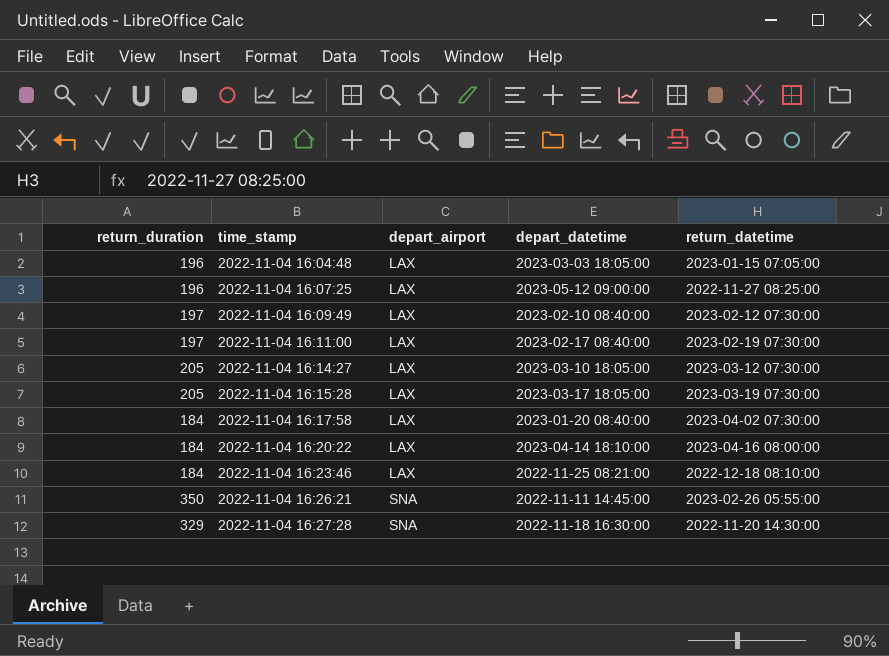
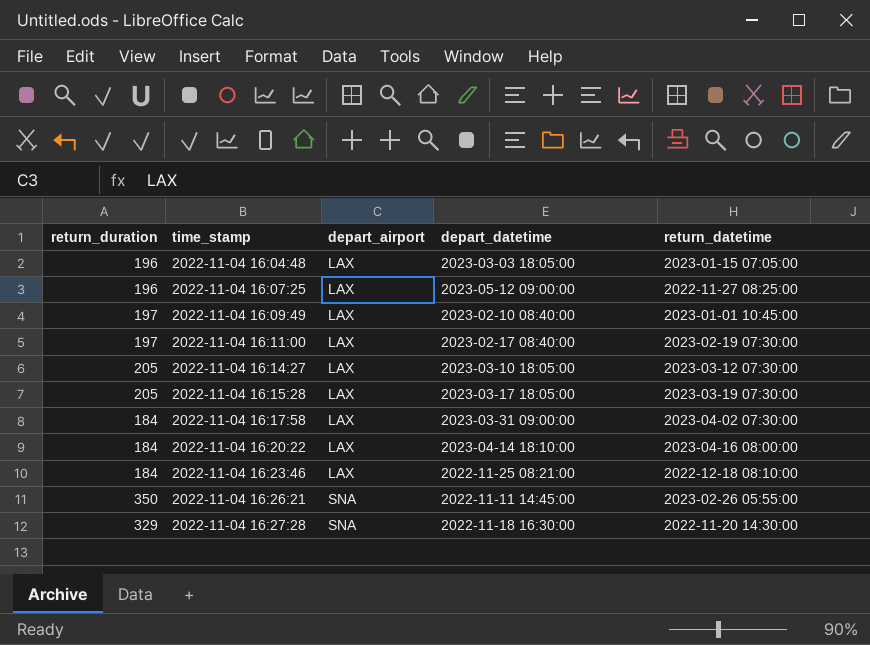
2022-11-04 16:09:49 | return_datetime: 2023-02-12 07:30:00 -> 2023-01-01 10:45:00
2022-11-04 16:17:58 | depart_datetime: 2023-01-20 08:40:00 -> 2023-03-31 09:00:00

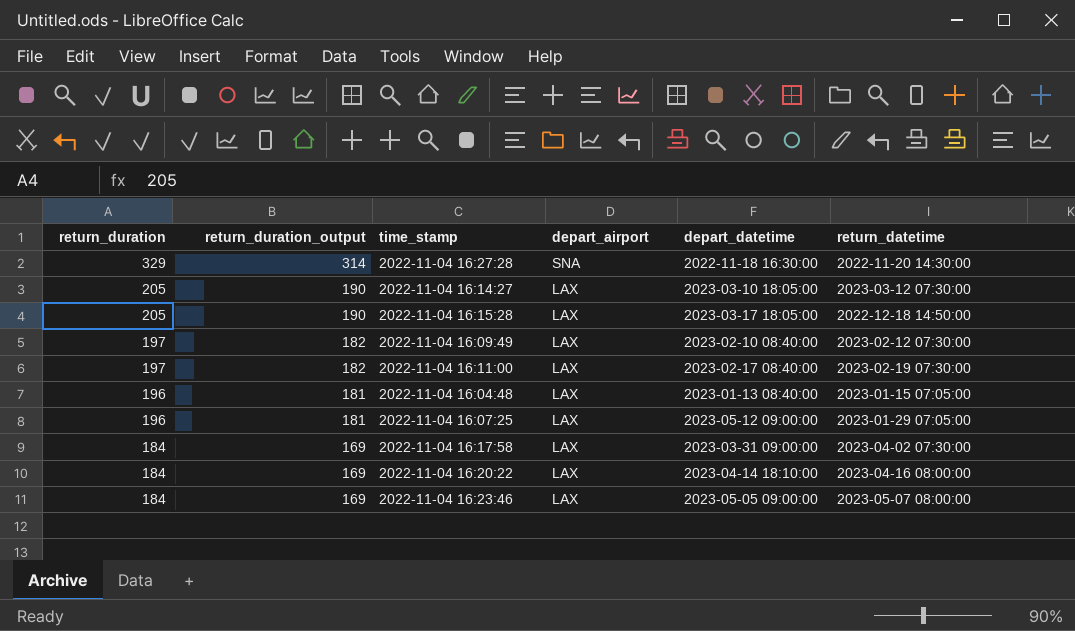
row order: time_stamp ascending -> return_duration descending
column return_duration_output | formula: none -> [return_duration] - 15
row 2022-11-04 16:26:21: 350 | SNA | 2022-11-11 14:45:00 | 2023-02-26 05:55:00 -> none
2022-11-04 16:15:28 | return_datetime: 2023-03-19 07:30:00 -> 2022-12-18 14:50:00
2022-11-04 16:09:49 | return_datetime: 2023-01-01 10:45:00 -> 2023-02-12 07:30:00
2022-11-04 16:04:48 | depart_datetime: 2023-03-03 18:05:00 -> 2023-01-13 08:40:00
2022-11-04 16:07:25 | return_datetime: 2022-11-27 08:25:00 -> 2023-01-29 07:05:00
2022-11-04 16:23:46 | depart_datetime: 2022-11-25 08:21:00 -> 2023-05-05 09:00:00
2022-11-04 16:23:46 | return_datetime: 2022-12-18 08:10:00 -> 2023-05-07 08:00:00

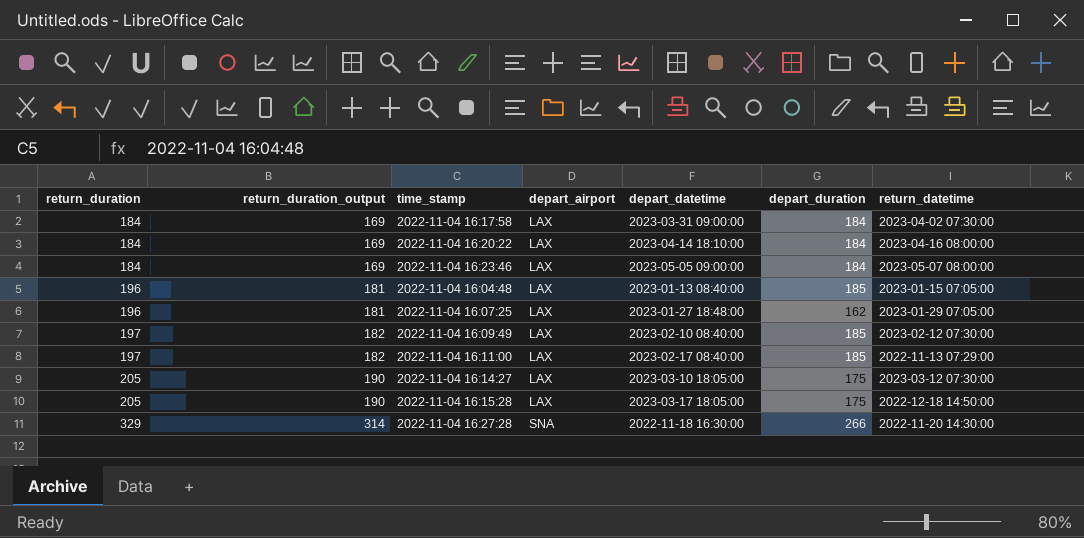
row order: return_duration descending -> return_duration ascending
column depart_duration | position: none -> 6
2022-11-04 16:07:25 | depart_datetime: 2023-05-12 09:00:00 -> 2023-01-27 18:48:00
2022-11-04 16:11:00 | return_datetime: 2023-02-19 07:30:00 -> 2022-11-13 07:29:00

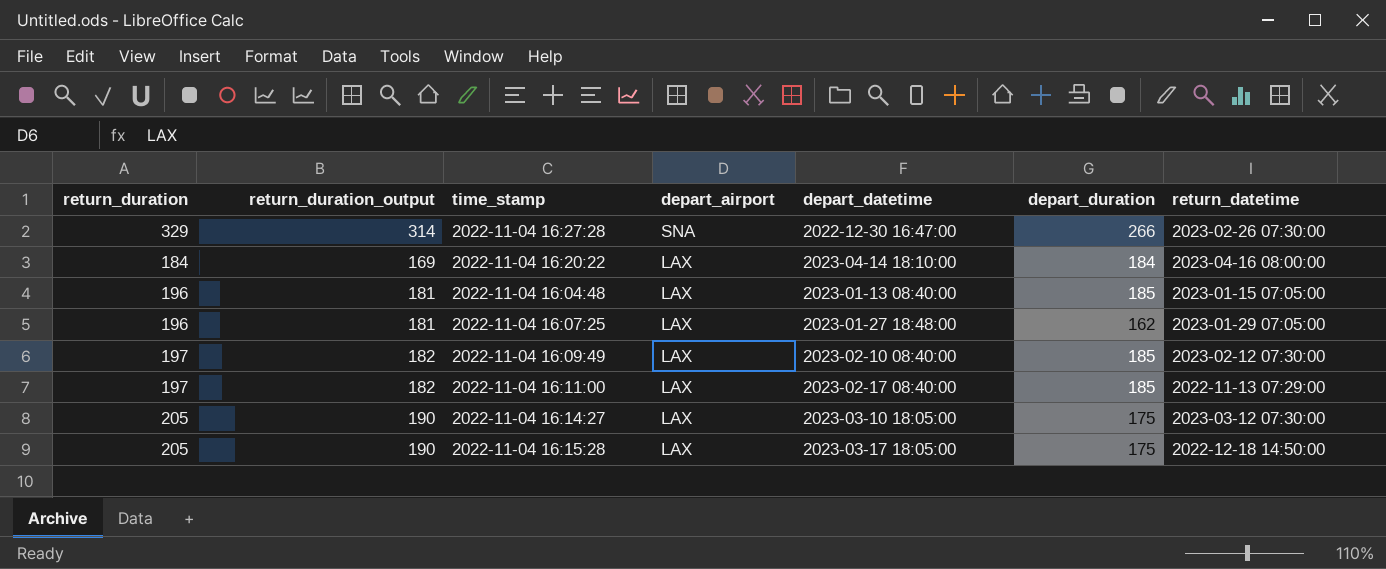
row order: return_duration ascending -> depart_airport descending
row 2022-11-04 16:17:58: 184 | 169 | LAX | 2023-03-31 09:00:00 | 184 | 2023-04-02 07:30:00 -> none
row 2022-11-04 16:23:46: 184 | 169 | LAX | 2023-05-05 09:00:00 | 184 | 2023-05-07 08:00:00 -> none
2022-11-04 16:27:28 | depart_datetime: 2022-11-18 16:30:00 -> 2022-12-30 16:47:00
2022-11-04 16:27:28 | return_datetime: 2022-11-20 14:30:00 -> 2023-02-26 07:30:00

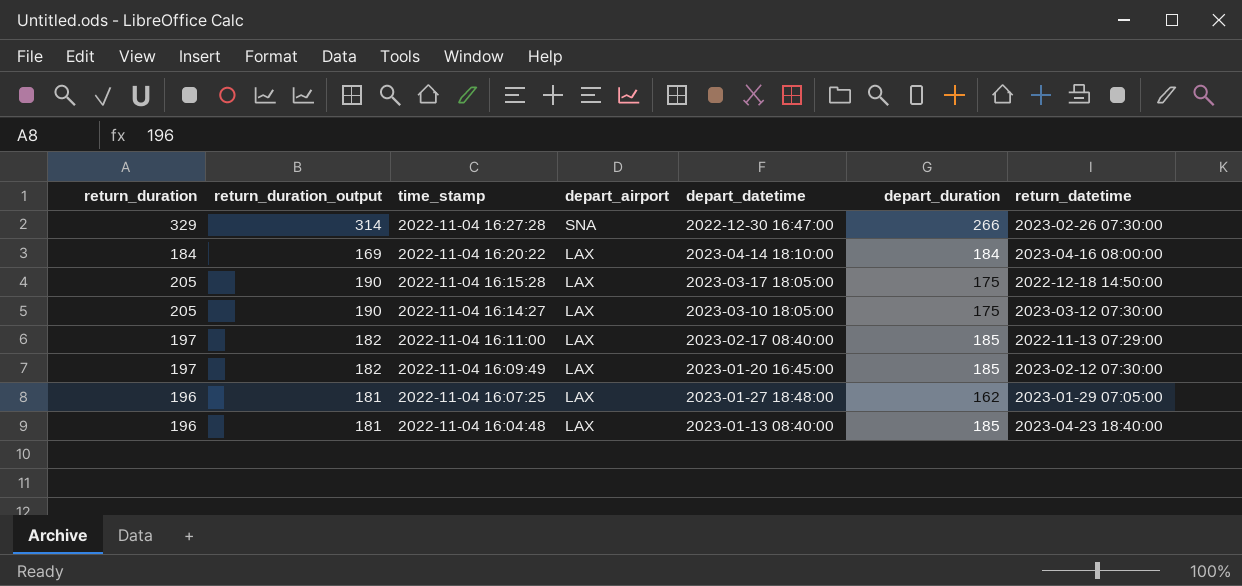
row order: depart_airport descending -> time_stamp descending
2022-11-04 16:09:49 | depart_datetime: 2023-02-10 08:40:00 -> 2023-01-20 16:45:00
2022-11-04 16:04:48 | return_datetime: 2023-01-15 07:05:00 -> 2023-04-23 18:40:00

